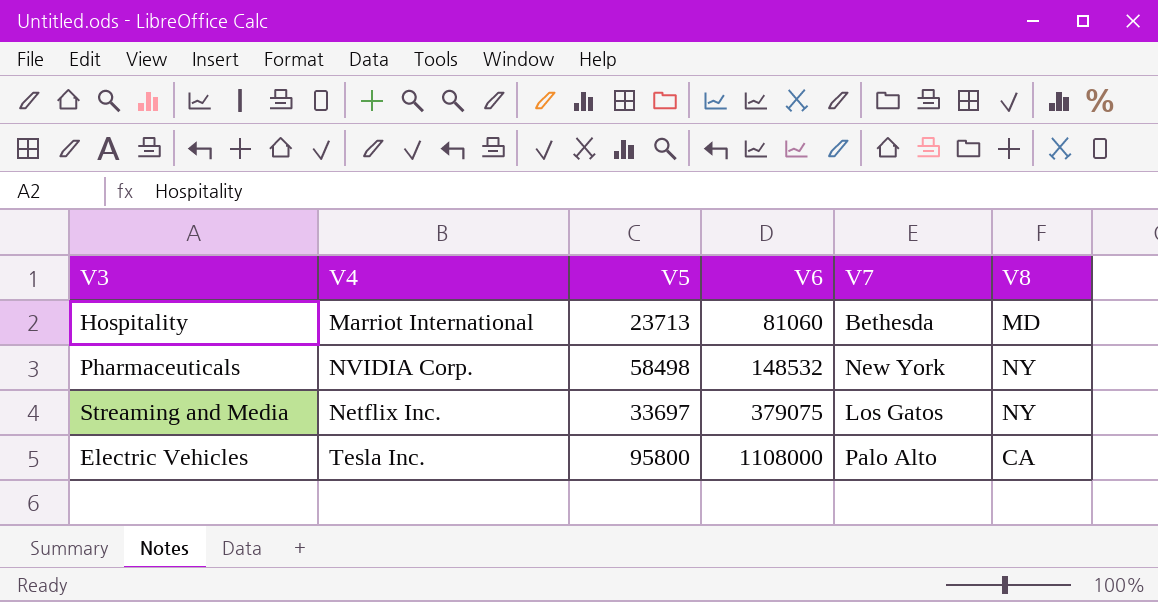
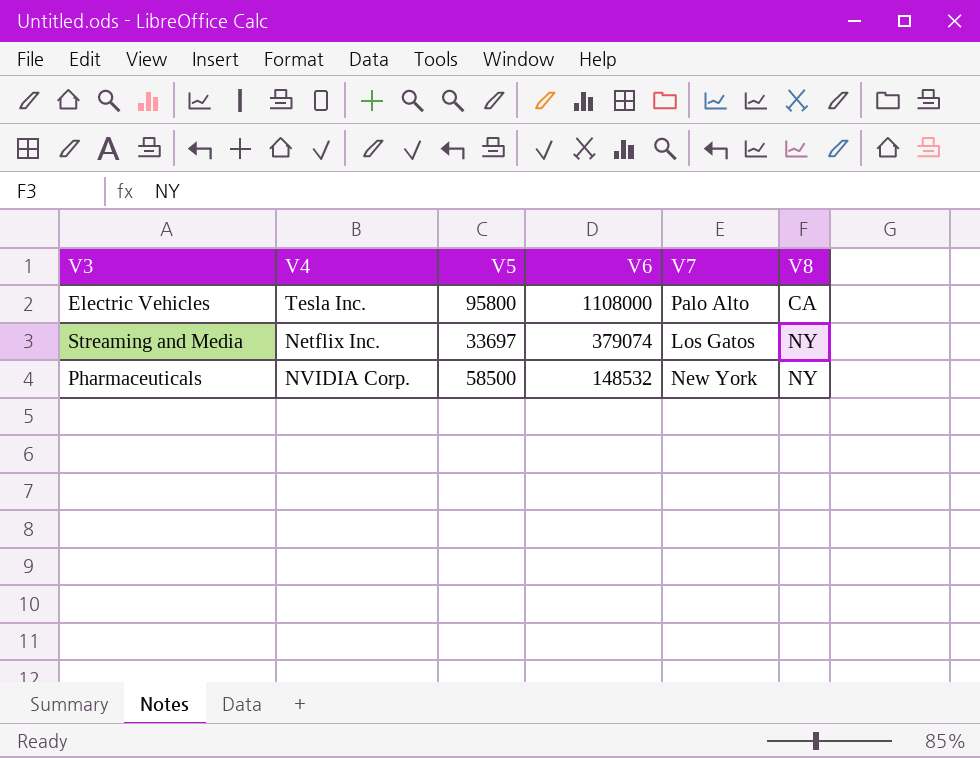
row order: V6 ascending -> V6 descending
row Hospitality: Marriot International | 23713 | 81060 | Bethesda | MD -> none
Streaming and Media | V6: 379075 -> 379074
Pharmaceuticals | V5: 58498 -> 58500

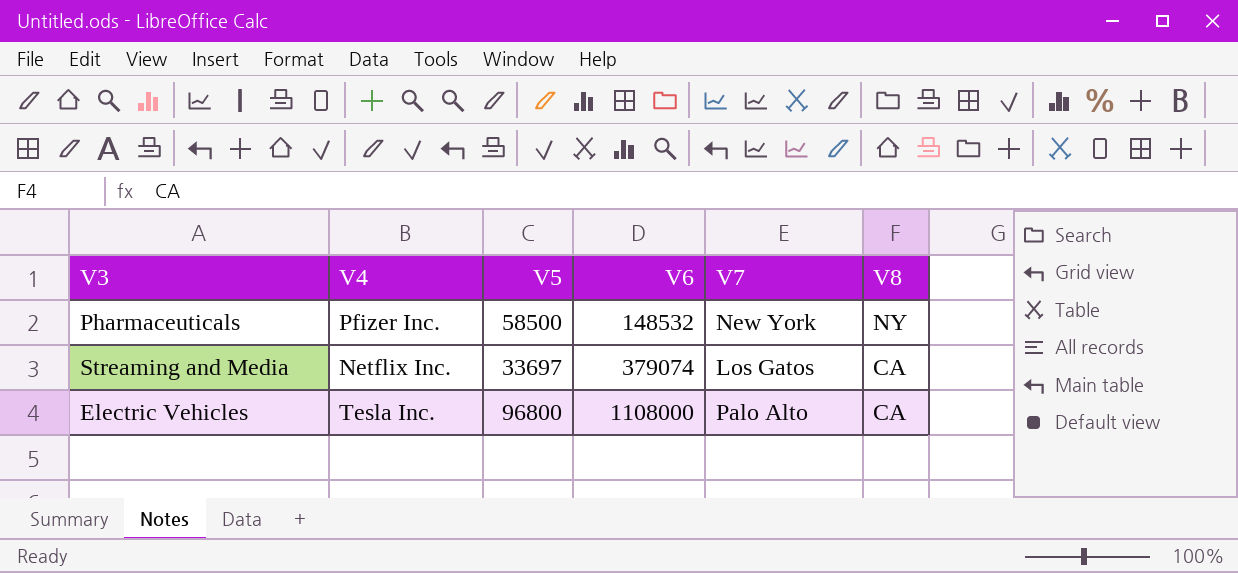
row order: V6 descending -> V6 ascending
Pharmaceuticals | V4: NVIDIA Corp. -> Pfizer Inc.
Streaming and Media | V8: NY -> CA
Electric Vehicles | V5: 95800 -> 96800

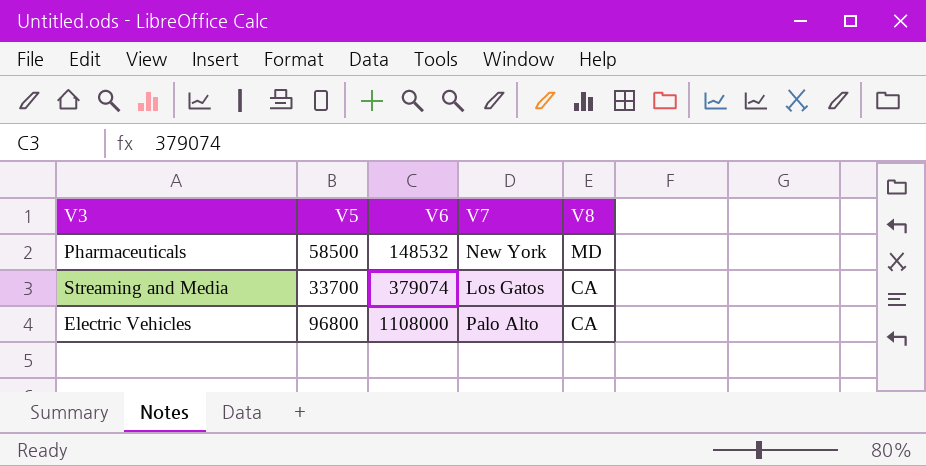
column V4 | position: 2 -> none
Pharmaceuticals | V8: NY -> MD
Streaming and Media | V5: 33697 -> 33700

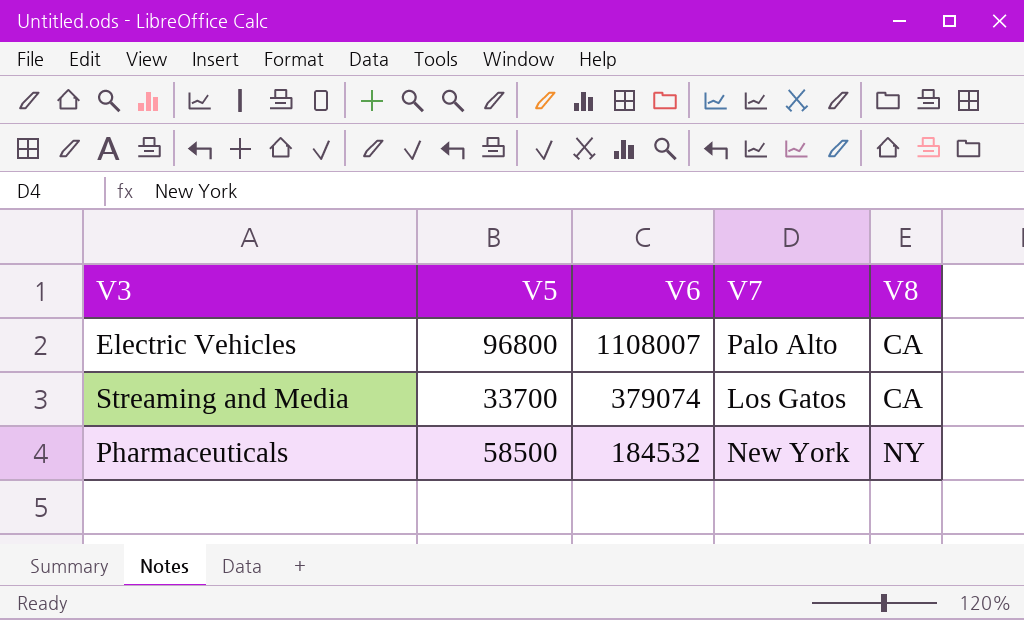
row order: V6 ascending -> V6 descending
Electric Vehicles | V6: 1108000 -> 1108007
Pharmaceuticals | V6: 148532 -> 184532
Pharmaceuticals | V8: MD -> NY

